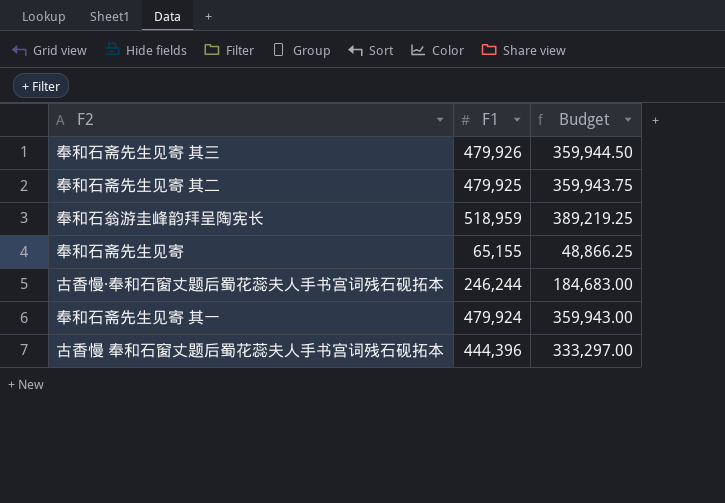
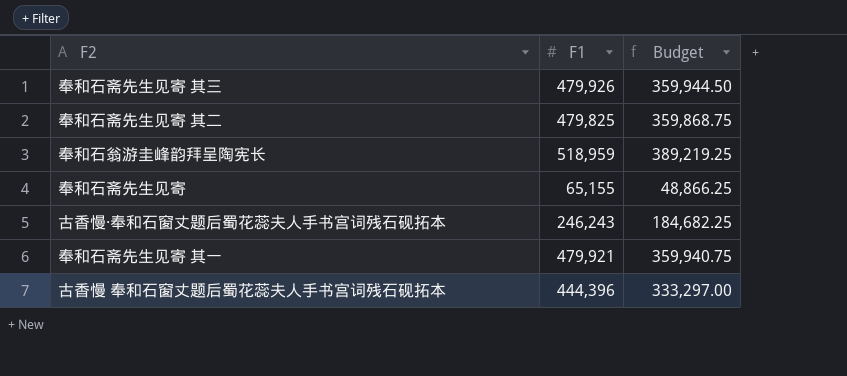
奉和石斋先生见寄 其二 | F1: 479,925 -> 479,825
奉和石斋先生见寄 其二 | Budget: 359,943.75 -> 359,868.75
古香慢·奉和石窗丈题后蜀花蕊夫人手书宫词残石砚拓本 | F1: 246,244 -> 246,243
古香慢·奉和石窗丈题后蜀花蕊夫人手书宫词残石砚拓本 | Budget: 184,683.00 -> 184,682.25
奉和石斋先生见寄 其一 | F1: 479,924 -> 479,921
奉和石斋先生见寄 其一 | Budget: 359,943.00 -> 359,940.75

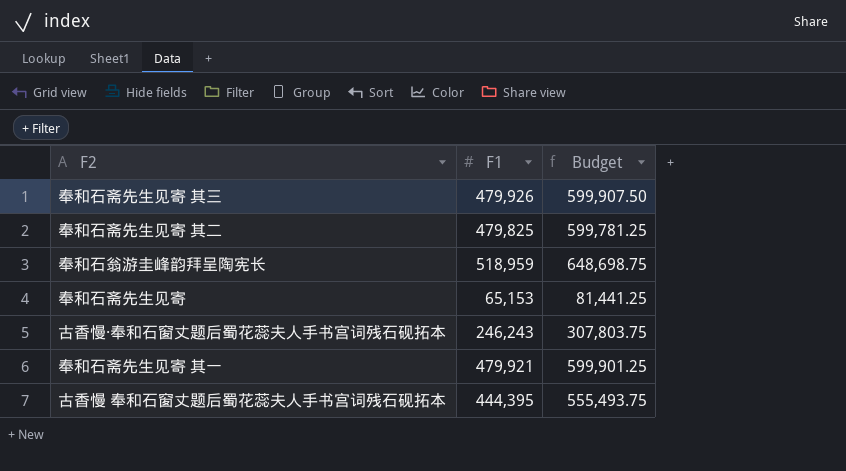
column Budget | formula: [F1] * 0.75 -> [F1] * 1.25
奉和石斋先生见寄 | F1: 65,155 -> 65,153
古香慢 奉和石窗丈题后蜀花蕊夫人手书宫词残石砚拓本 | F1: 444,396 -> 444,395

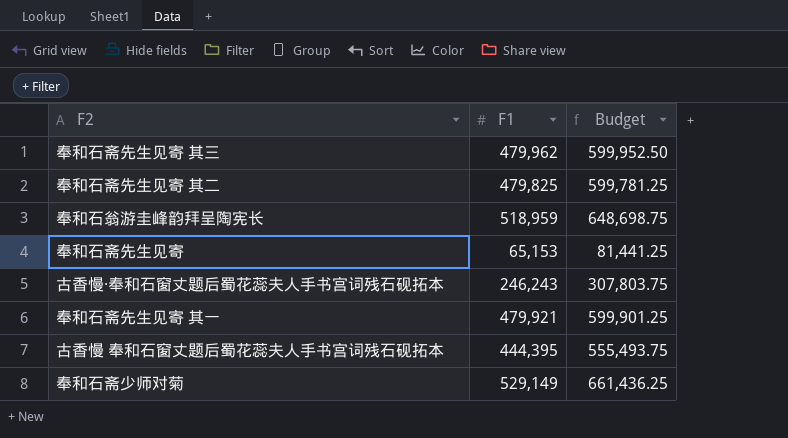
奉和石斋先生见寄 其三 | F1: 479,926 -> 479,962
奉和石斋先生见寄 其三 | Budget: 599,907.50 -> 599,952.50
row 奉和石斋少师对菊: none -> 529,149 | 661,436.25

